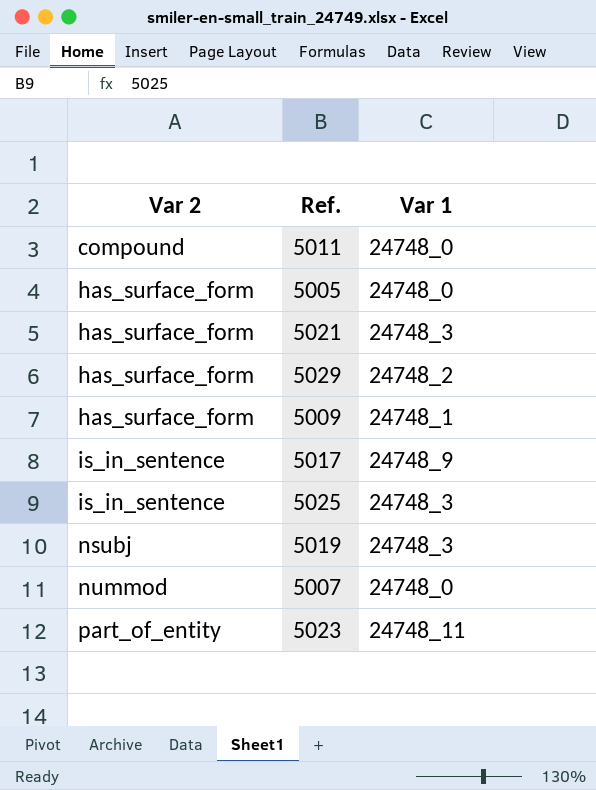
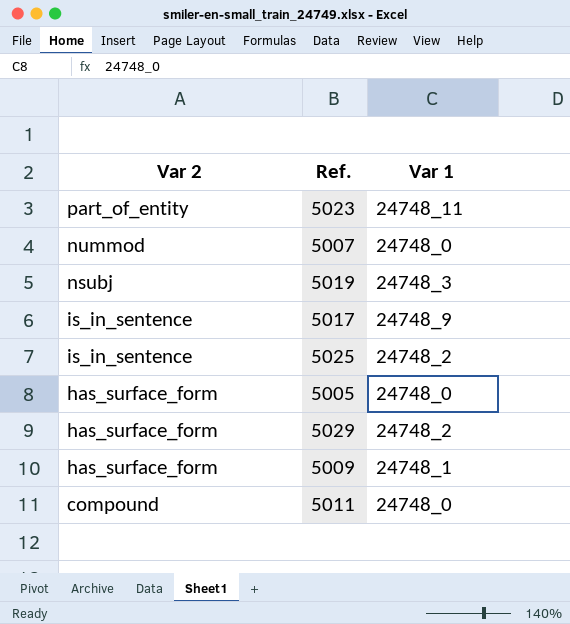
row order: Var 2 ascending -> Var 2 descending
row 5021: has_surface_form | 24748_3 -> none
5025 | Var 1: 24748_3 -> 24748_2

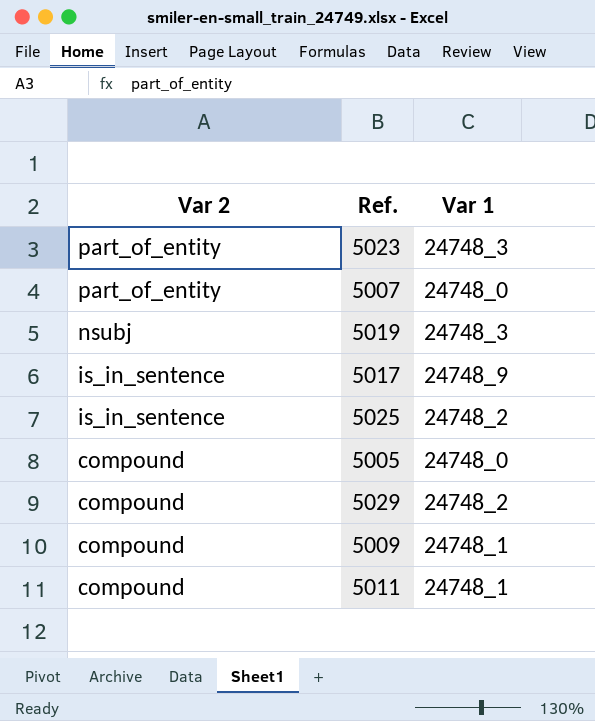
5023 | Var 1: 24748_11 -> 24748_3
5007 | Var 2: nummod -> part_of_entity
5005 | Var 2: has_surface_form -> compound
5029 | Var 2: has_surface_form -> compound
5009 | Var 2: has_surface_form -> compound
5011 | Var 1: 24748_0 -> 24748_1

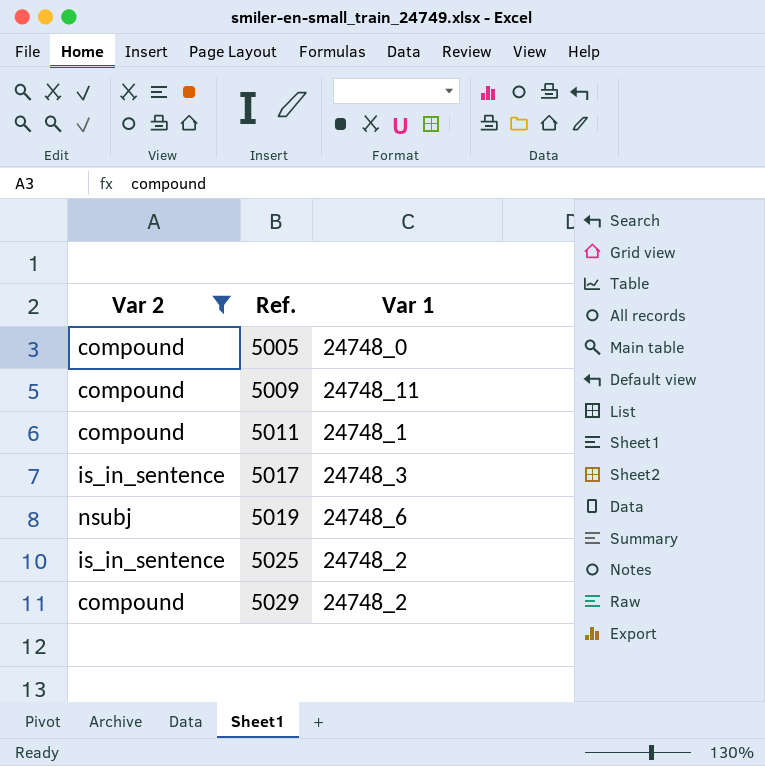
filter: none -> Var 2 != part_of_entity
row order: Var 2 descending -> Ref. ascending
5009 | Var 1: 24748_1 -> 24748_11
5017 | Var 1: 24748_9 -> 24748_3
5019 | Var 1: 24748_3 -> 24748_6

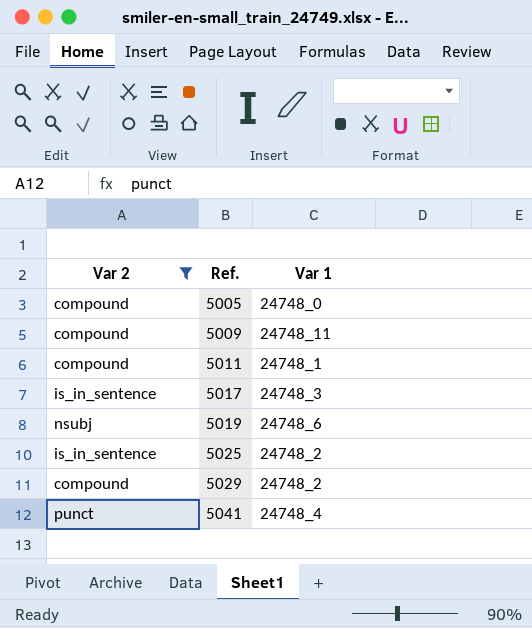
row 5041: none -> punct | 24748_4

